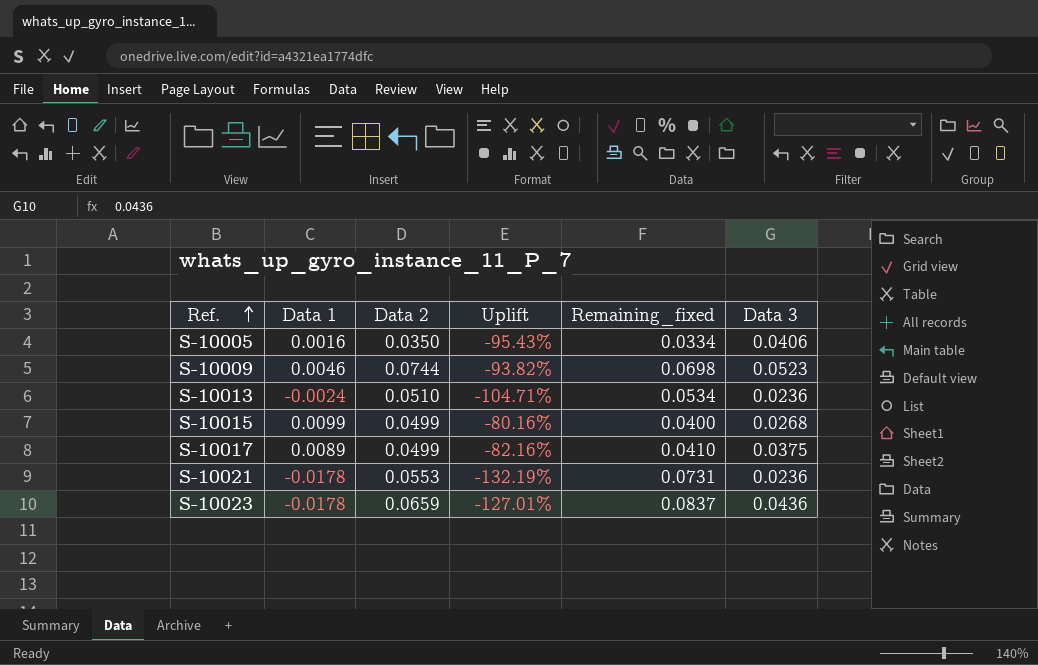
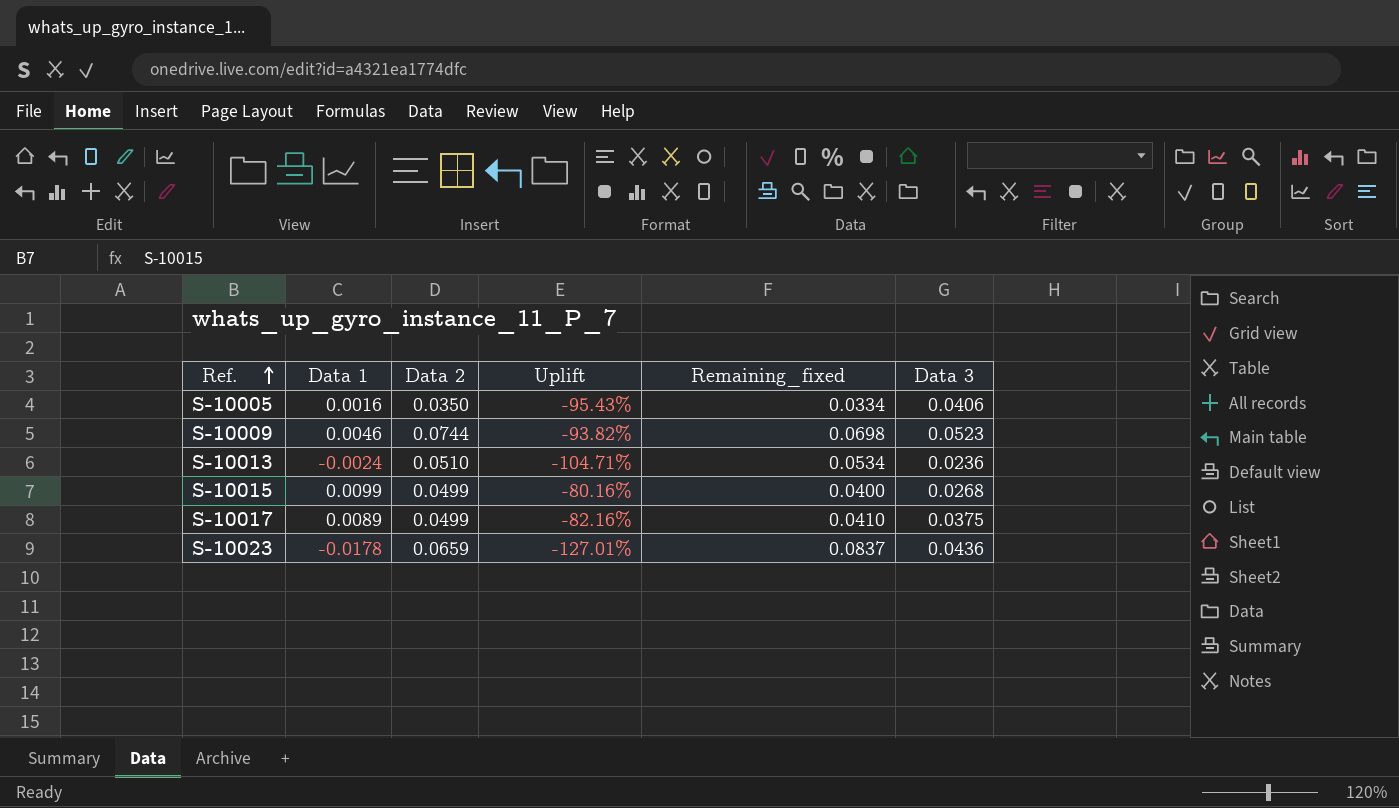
row S-10021: -0.0178 | 0.0553 | -132.19% | 0.0731 | 0.0236 -> none

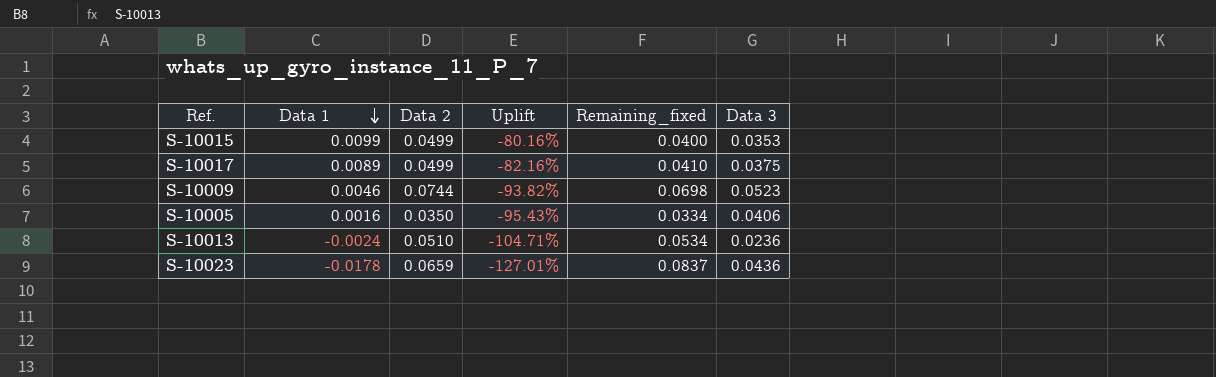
row order: Ref. ascending -> Data 1 descending
S-10015 | Data 3: 0.0268 -> 0.0353

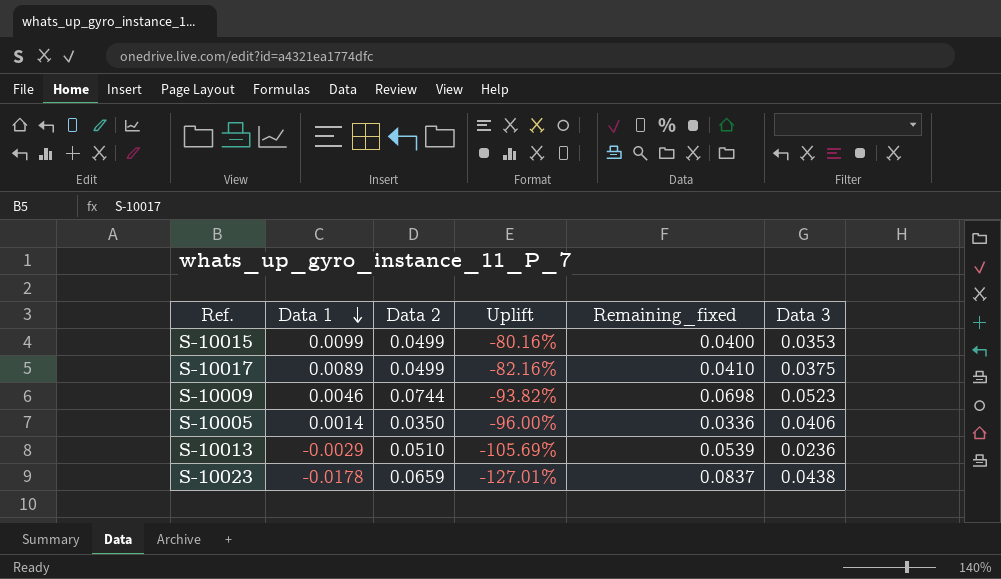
S-10005 | Data 1: 0.0016 -> 0.0014
S-10005 | Uplift: -95.43% -> -96.00%
S-10005 | Remaining_fixed: 0.0334 -> 0.0336
S-10013 | Data 1: -0.0024 -> -0.0029
S-10013 | Uplift: -104.71% -> -105.69%
S-10013 | Remaining_fixed: 0.0534 -> 0.0539
S-10023 | Data 3: 0.0436 -> 0.0438

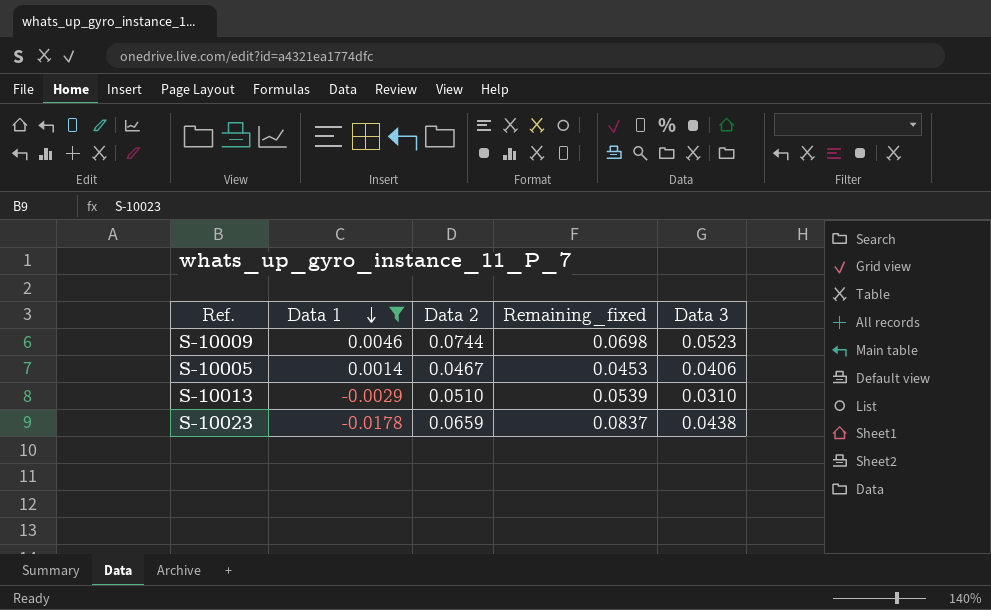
filter: none -> Data 1 <= 0.0046
column Uplift | formula: ([Data 1] - [Data 2]) / [Data 2] -> none
S-10005 | Data 2: 0.0350 -> 0.0467
S-10005 | Remaining_fixed: 0.0336 -> 0.0453
S-10013 | Data 3: 0.0236 -> 0.0310

